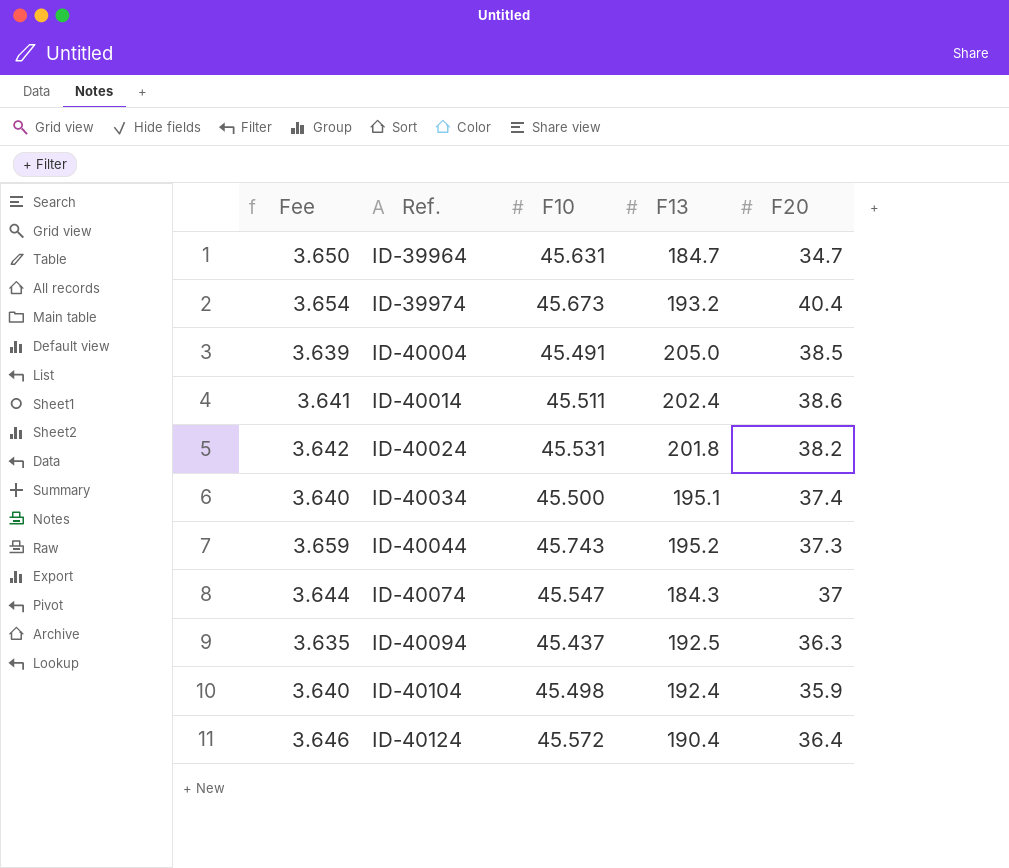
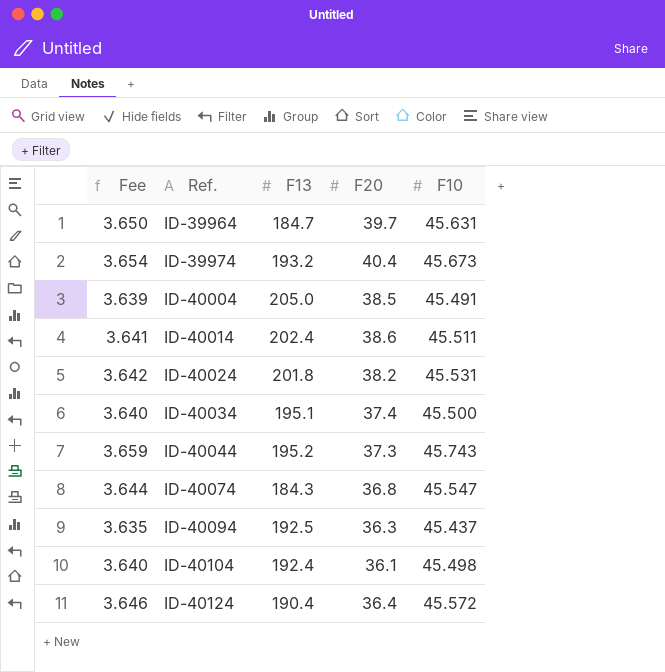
column F10 | position: 3 -> 5
ID-39964 | F20: 34.7 -> 39.7
ID-40074 | F20: 37 -> 36.8
ID-40104 | F20: 35.9 -> 36.1

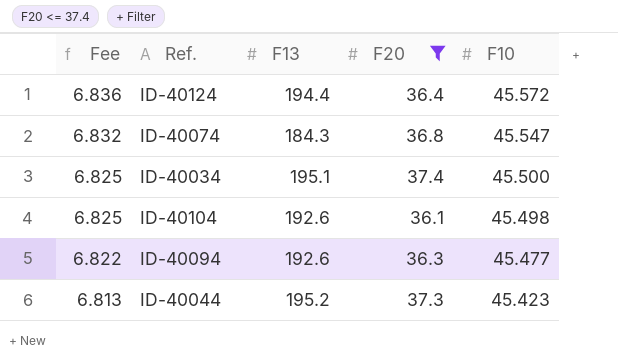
filter: none -> F20 <= 37.4
row order: Ref. ascending -> Fee descending
column Fee | formula: [F10] * 0.08 -> [F10] * 0.15
ID-40124 | F13: 190.4 -> 194.4
ID-40104 | F13: 192.4 -> 192.6
ID-40094 | F13: 192.5 -> 192.6
ID-40094 | F10: 45.437 -> 45.477
ID-40044 | F10: 45.743 -> 45.423

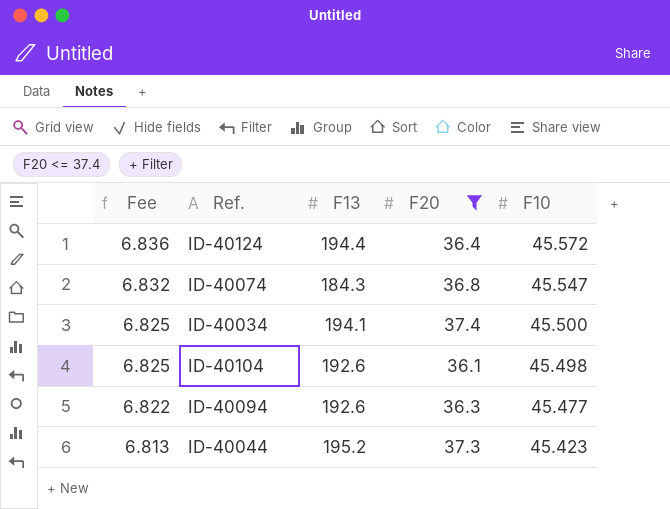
ID-40034 | F13: 195.1 -> 194.1

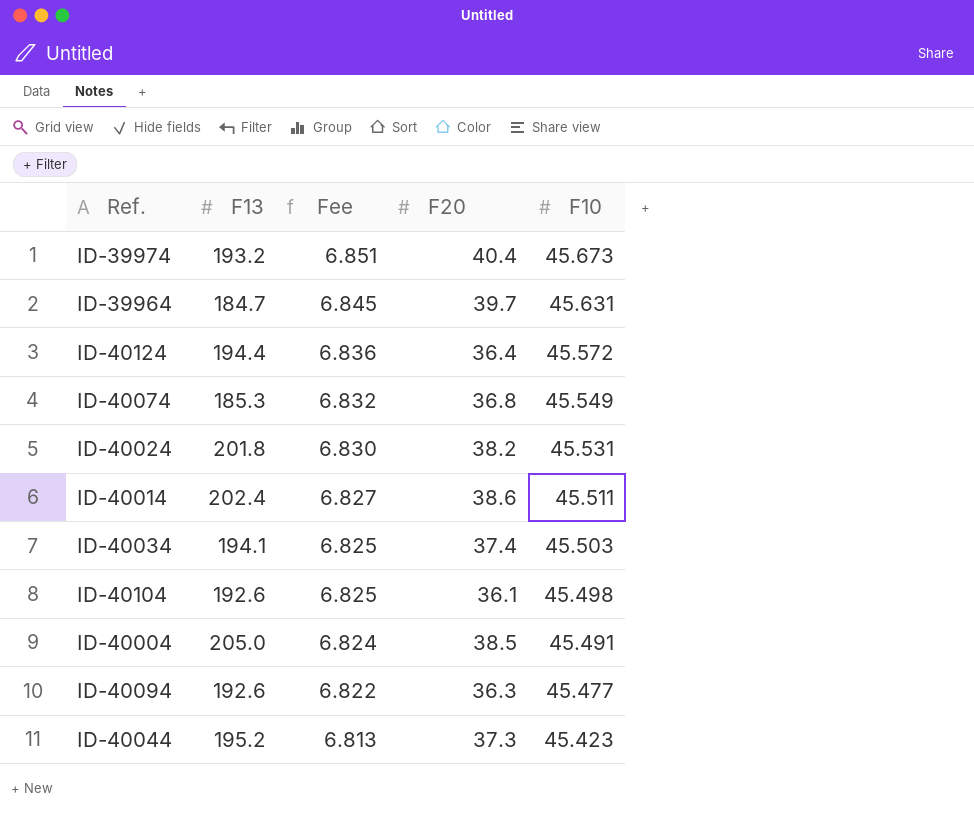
filter: F20 <= 37.4 -> none
column Fee | position: 1 -> 3
ID-40074 | F13: 184.3 -> 185.3
ID-40074 | F10: 45.547 -> 45.549
ID-40034 | F10: 45.500 -> 45.503

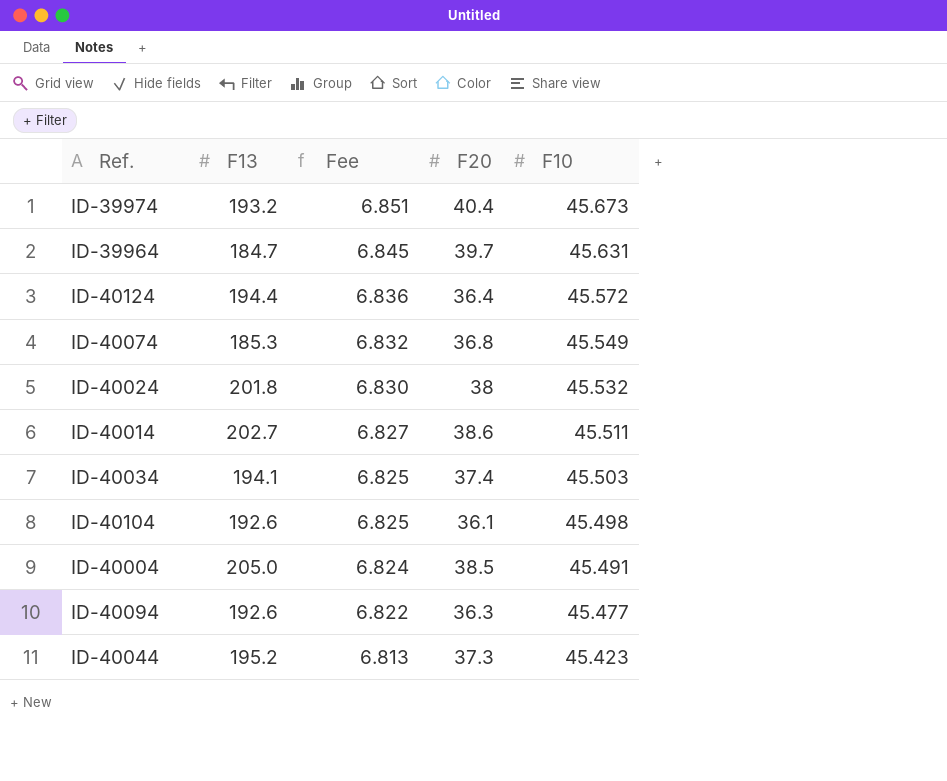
ID-40024 | F20: 38.2 -> 38
ID-40024 | F10: 45.531 -> 45.532
ID-40014 | F13: 202.4 -> 202.7

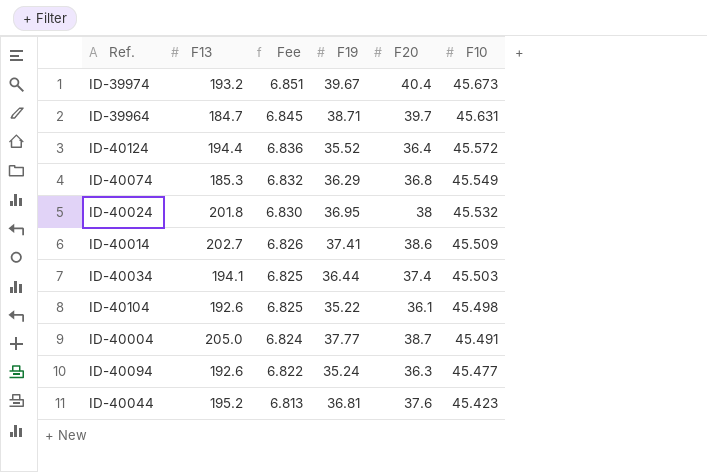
column F19 | position: none -> 4
ID-40014 | Fee: 6.827 -> 6.826
ID-40014 | F10: 45.511 -> 45.509
ID-40004 | F20: 38.5 -> 38.7
ID-40044 | F20: 37.3 -> 37.6

